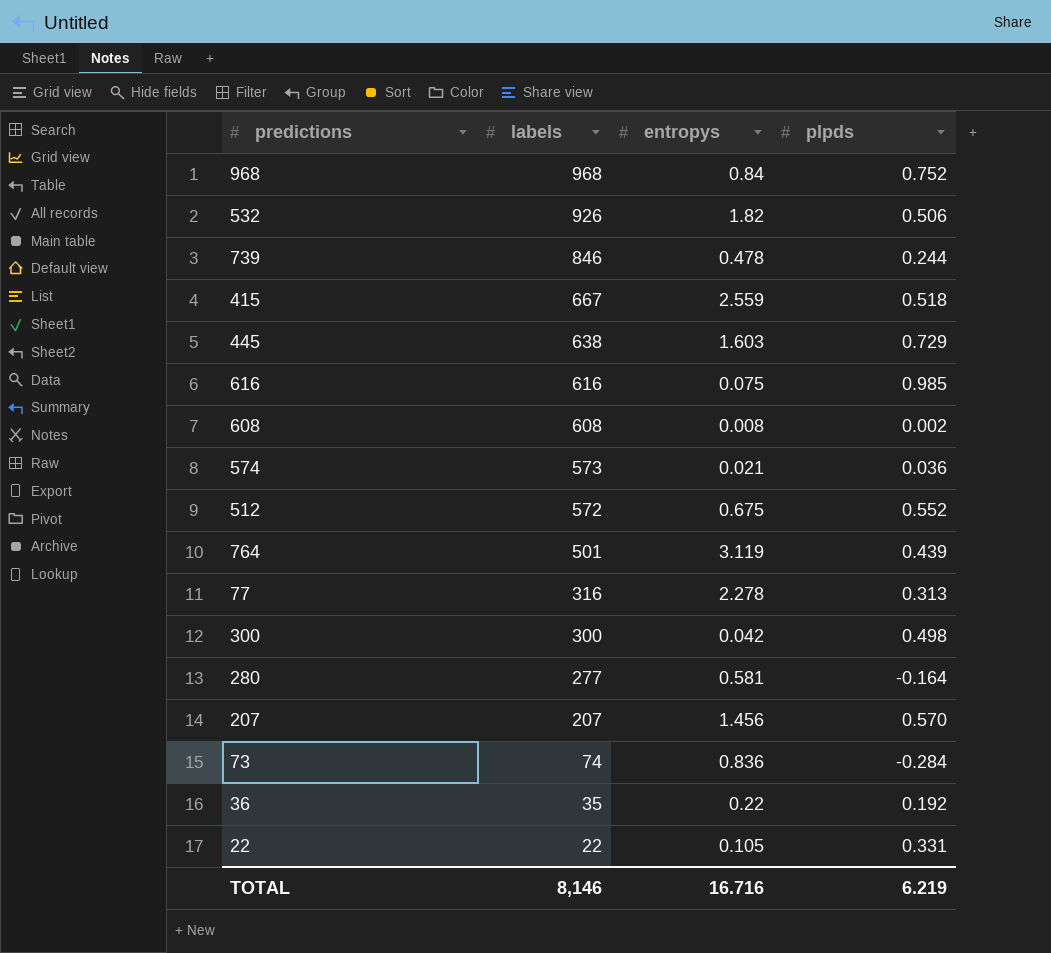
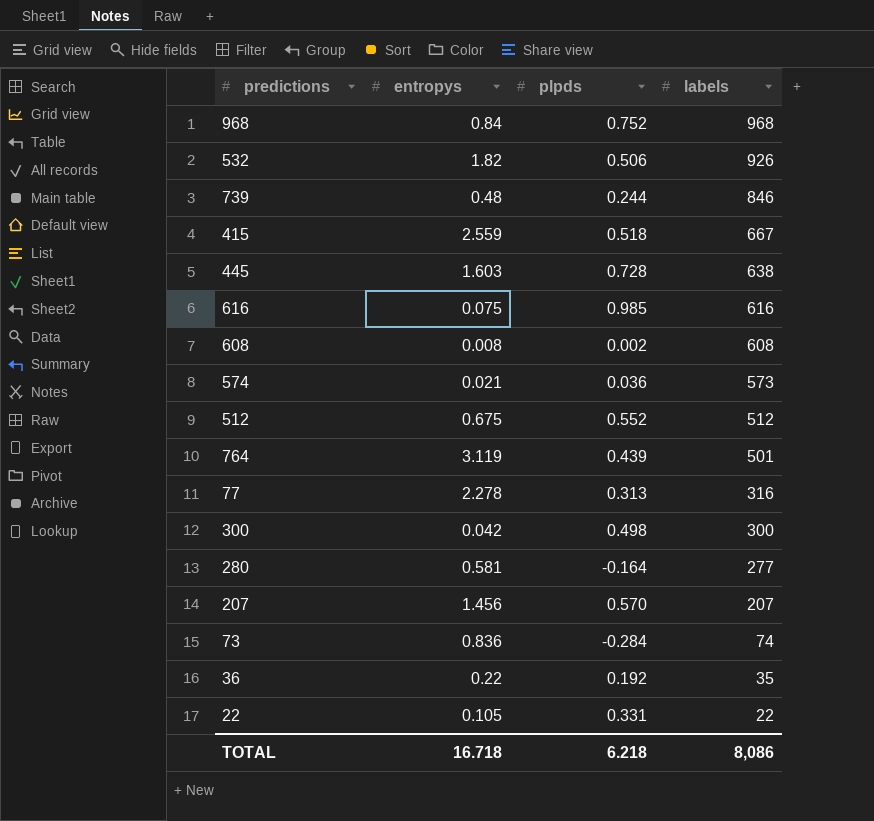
column labels | position: 2 -> 4
739 | entropys: 0.478 -> 0.48
445 | plpds: 0.729 -> 0.728
512 | labels: 572 -> 512
TOTAL | entropys: 16.716 -> 16.718
TOTAL | plpds: 6.219 -> 6.218
TOTAL | labels: 8,146 -> 8,086

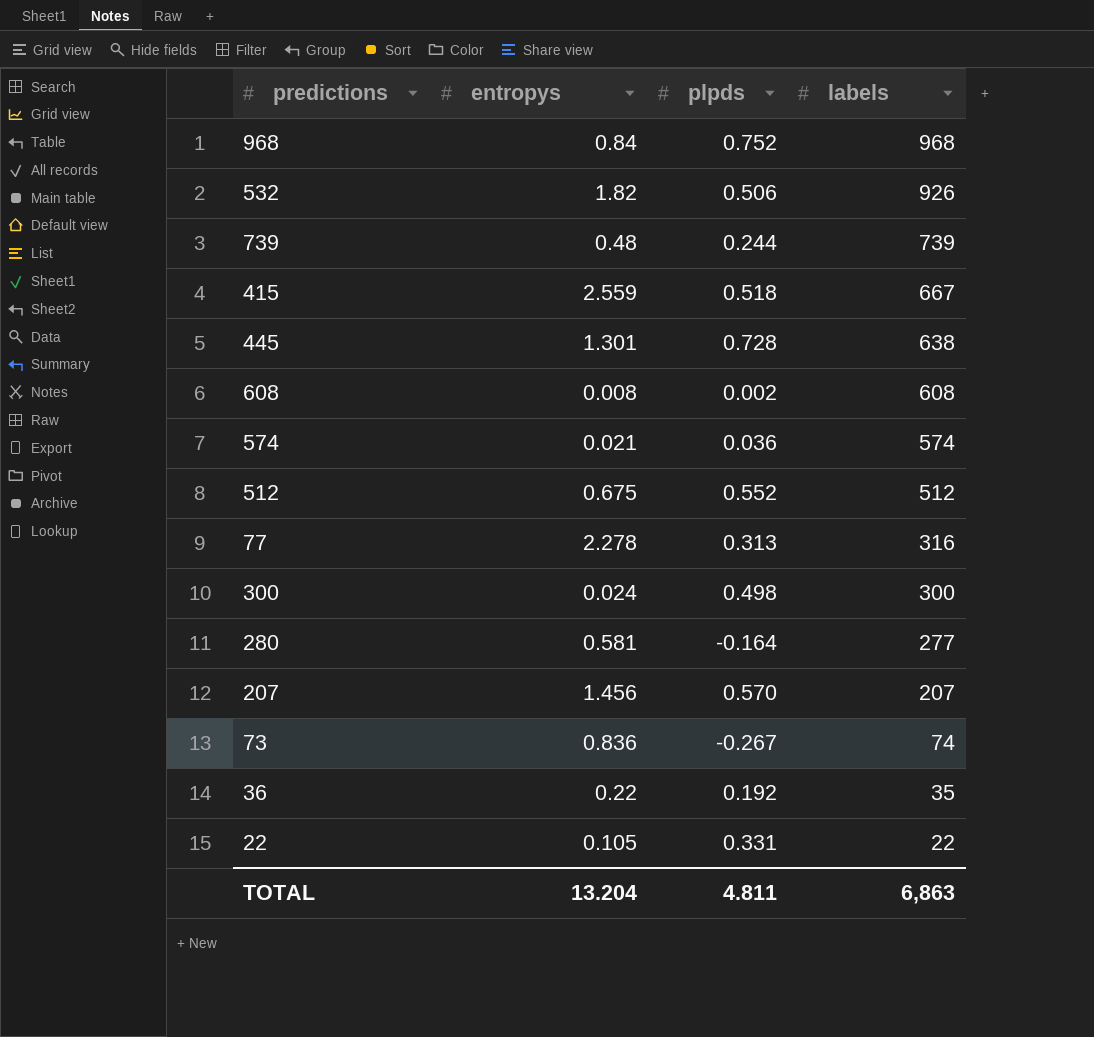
row 616: 0.075 | 0.985 | 616 -> none
row 764: 3.119 | 0.439 | 501 -> none
739 | labels: 846 -> 739
445 | entropys: 1.603 -> 1.301
574 | labels: 573 -> 574
300 | entropys: 0.042 -> 0.024
73 | plpds: -0.284 -> -0.267
TOTAL | entropys: 16.718 -> 13.204
TOTAL | plpds: 6.218 -> 4.811
TOTAL | labels: 8,086 -> 6,863

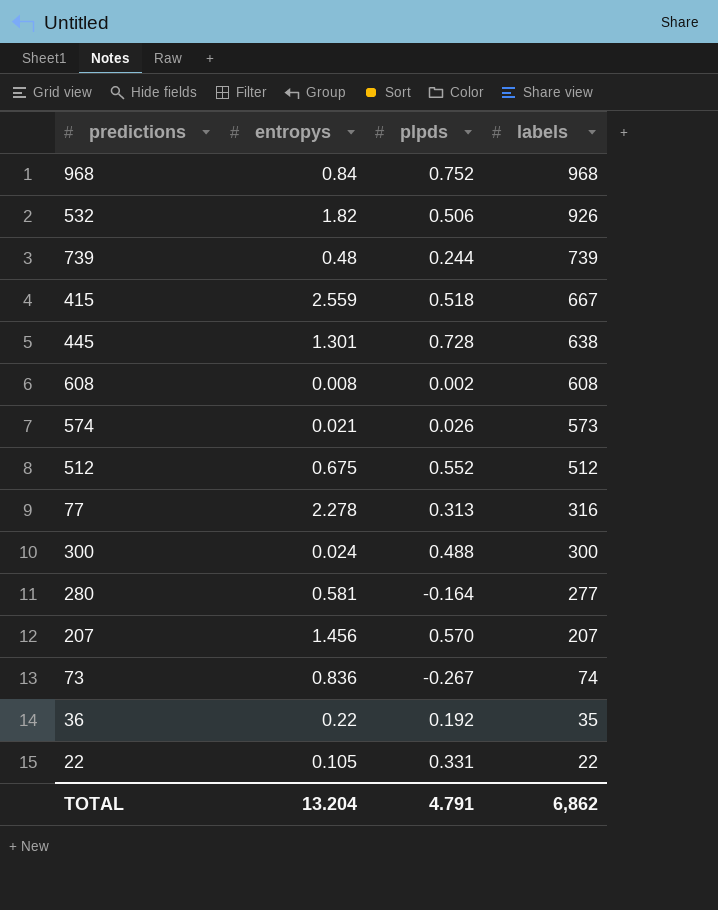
574 | plpds: 0.036 -> 0.026
574 | labels: 574 -> 573
300 | plpds: 0.498 -> 0.488
TOTAL | plpds: 4.811 -> 4.791
TOTAL | labels: 6,863 -> 6,862

